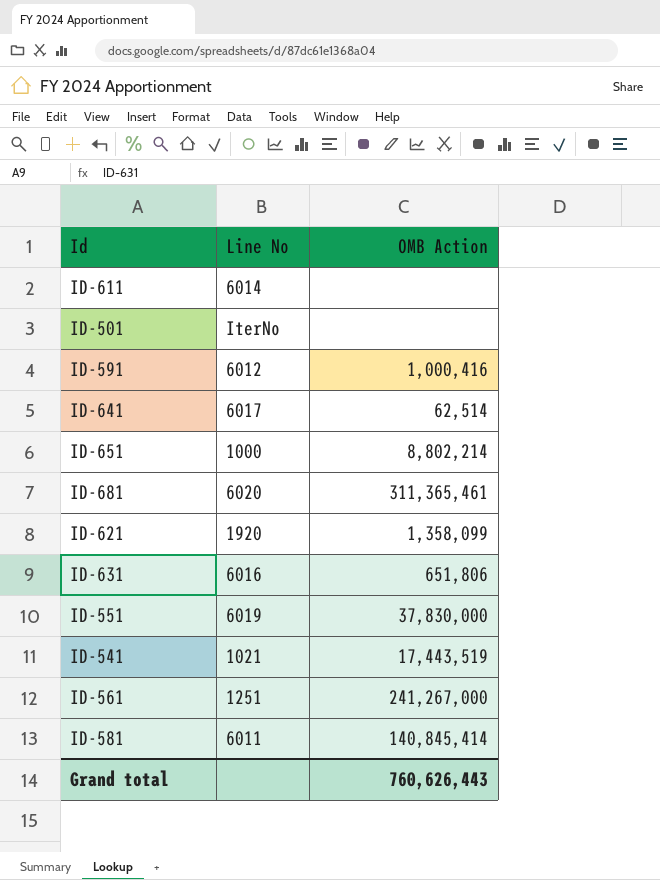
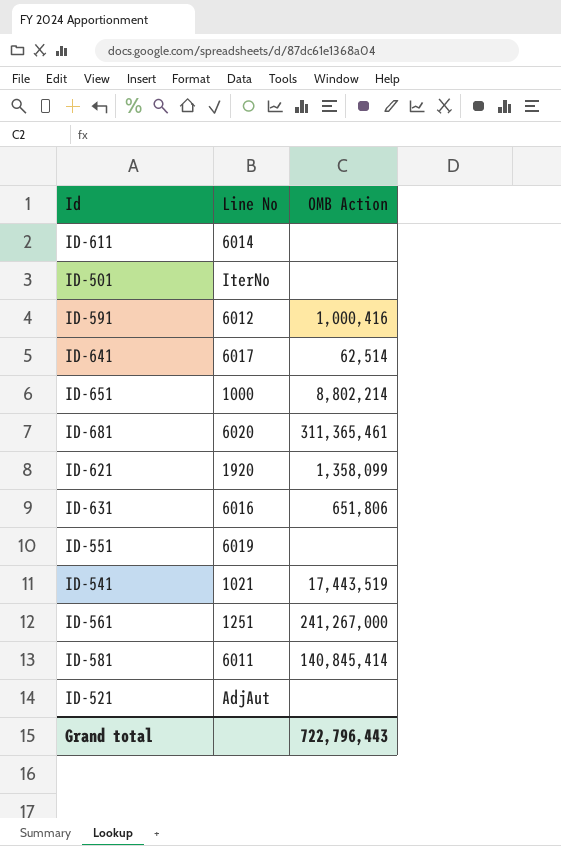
ID-551 | OMB Action: 37,830,000 -> none
row ID-521: none -> AdjAut | none
Grand total | OMB Action: 760,626,443 -> 722,796,443

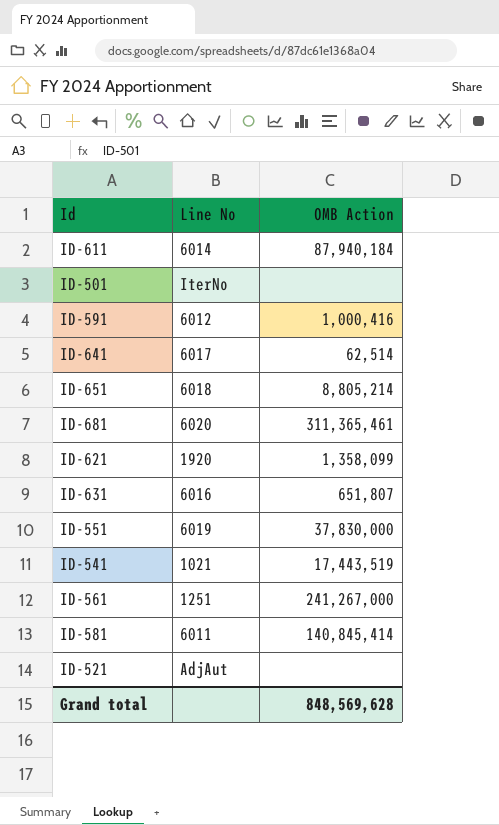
ID-611 | OMB Action: none -> 87,940,184
ID-651 | Line No: 1000 -> 6018
ID-651 | OMB Action: 8,802,214 -> 8,805,214
ID-631 | OMB Action: 651,806 -> 651,807
ID-551 | OMB Action: none -> 37,830,000
Grand total | OMB Action: 722,796,443 -> 848,569,628

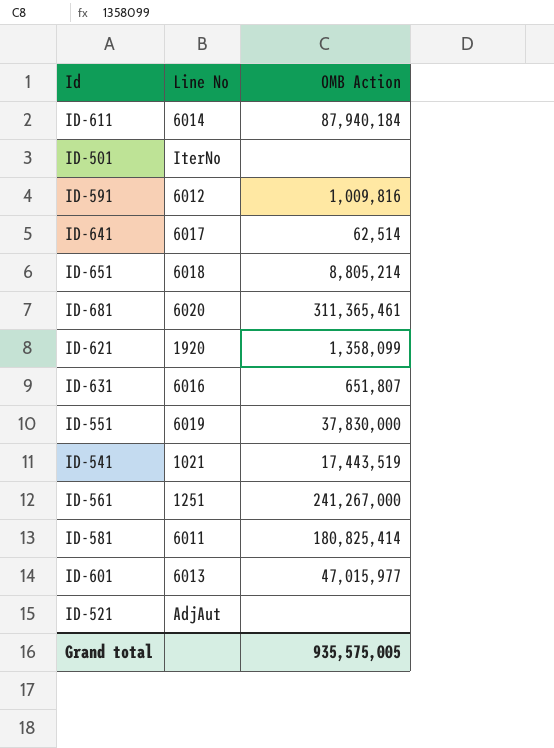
ID-591 | OMB Action: 1,000,416 -> 1,009,816
ID-581 | OMB Action: 140,845,414 -> 180,825,414
row ID-601: none -> 6013 | 47,015,977
Grand total | OMB Action: 848,569,628 -> 935,575,005

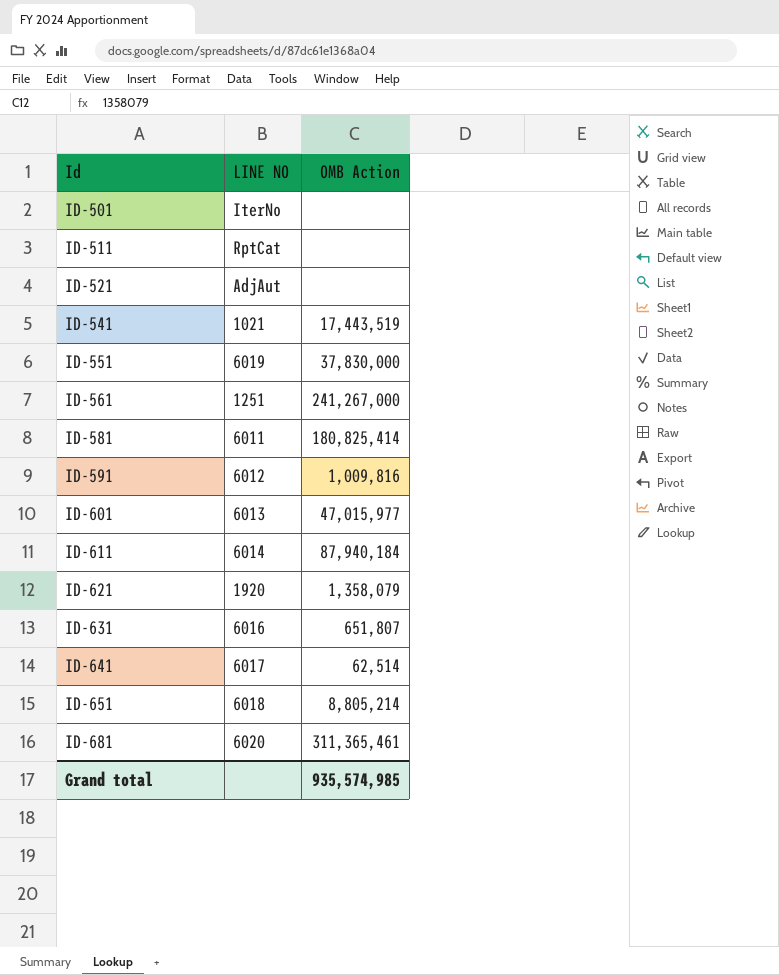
row order: none -> Id ascending
column name: Line No -> LINE NO
row ID-511: none -> RptCat | none
ID-621 | OMB Action: 1,358,099 -> 1,358,079
Grand total | OMB Action: 935,575,005 -> 935,574,985

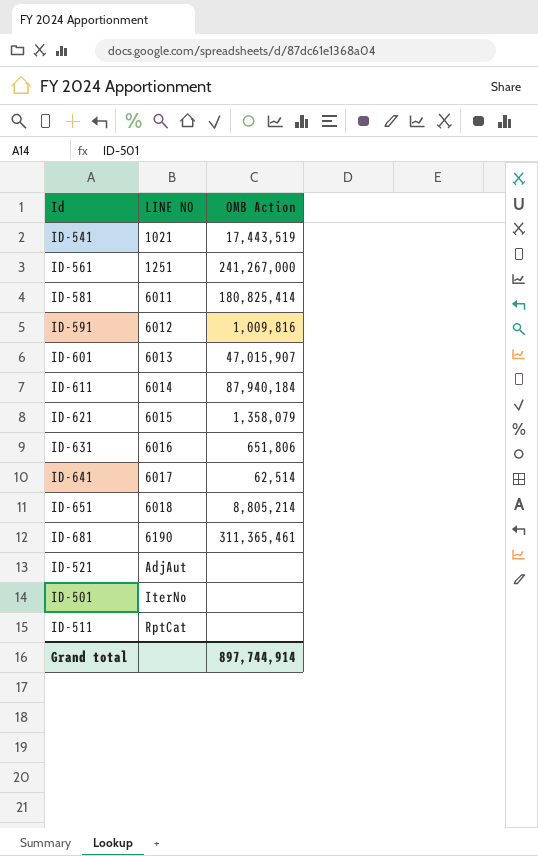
row order: Id ascending -> LINE NO ascending
row ID-551: 6019 | 37,830,000 -> none
ID-601 | OMB Action: 47,015,977 -> 47,015,907
ID-621 | LINE NO: 1920 -> 6015
ID-631 | OMB Action: 651,807 -> 651,806
ID-681 | LINE NO: 6020 -> 6190
Grand total | OMB Action: 935,574,985 -> 897,744,914

